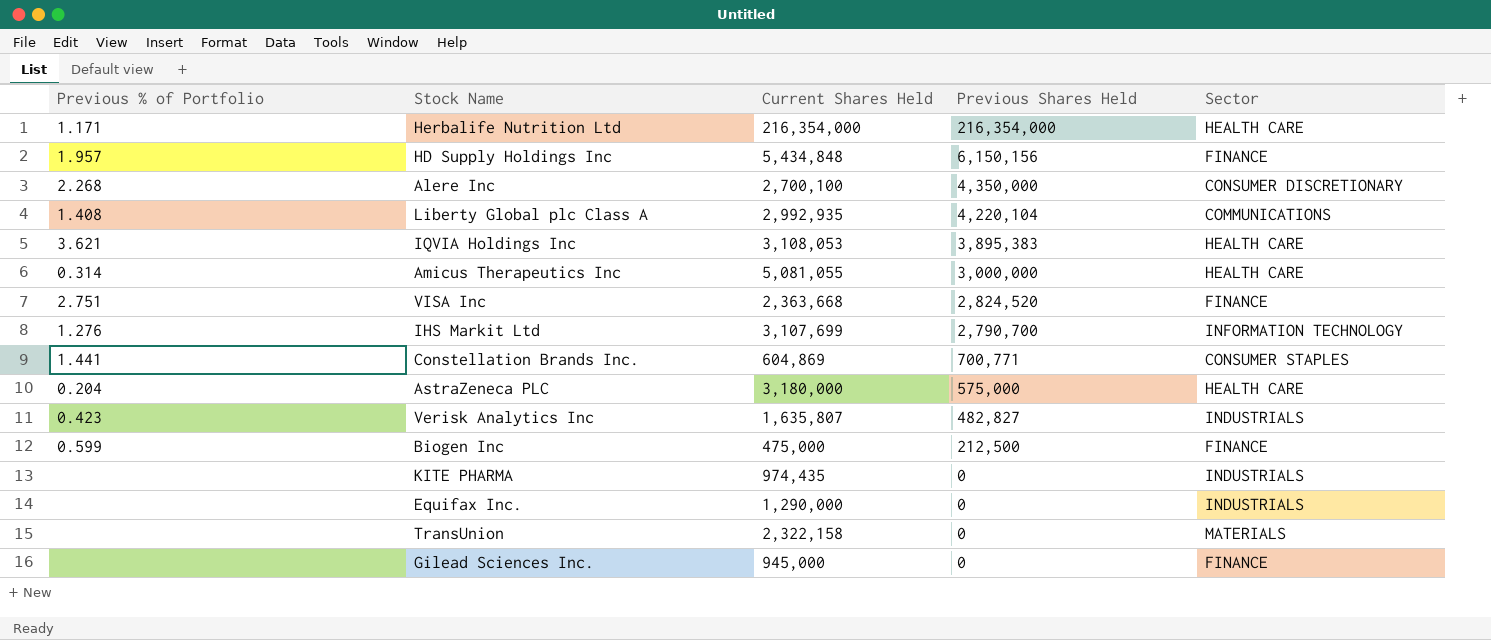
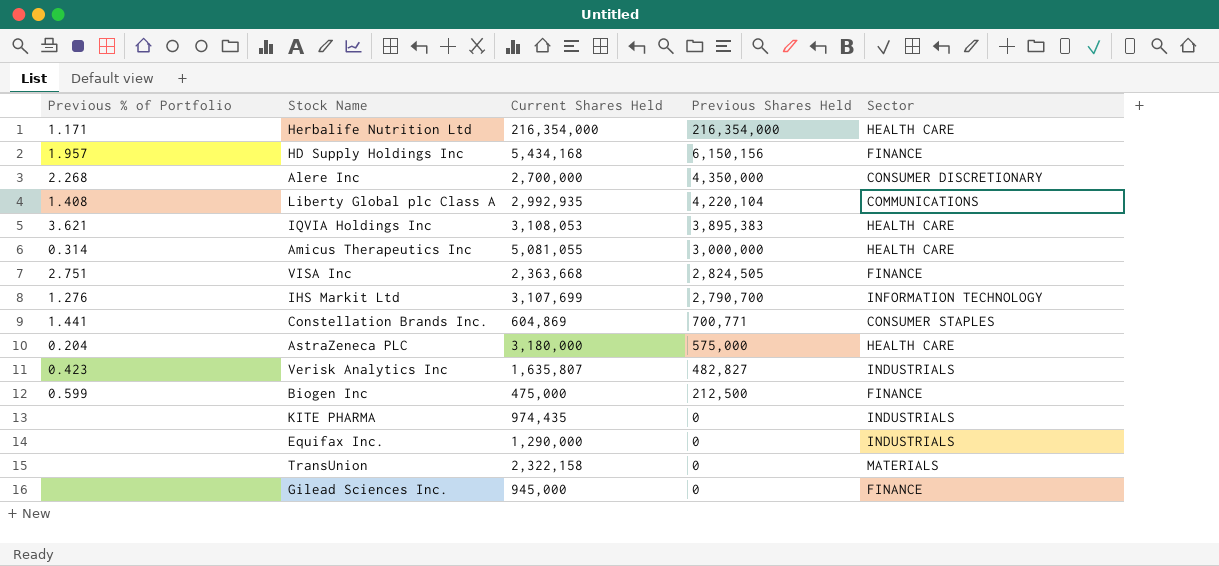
HD Supply Holdings Inc | Current Shares Held: 5,434,848 -> 5,434,168
Alere Inc | Current Shares Held: 2,700,100 -> 2,700,000
VISA Inc | Previous Shares Held: 2,824,520 -> 2,824,505

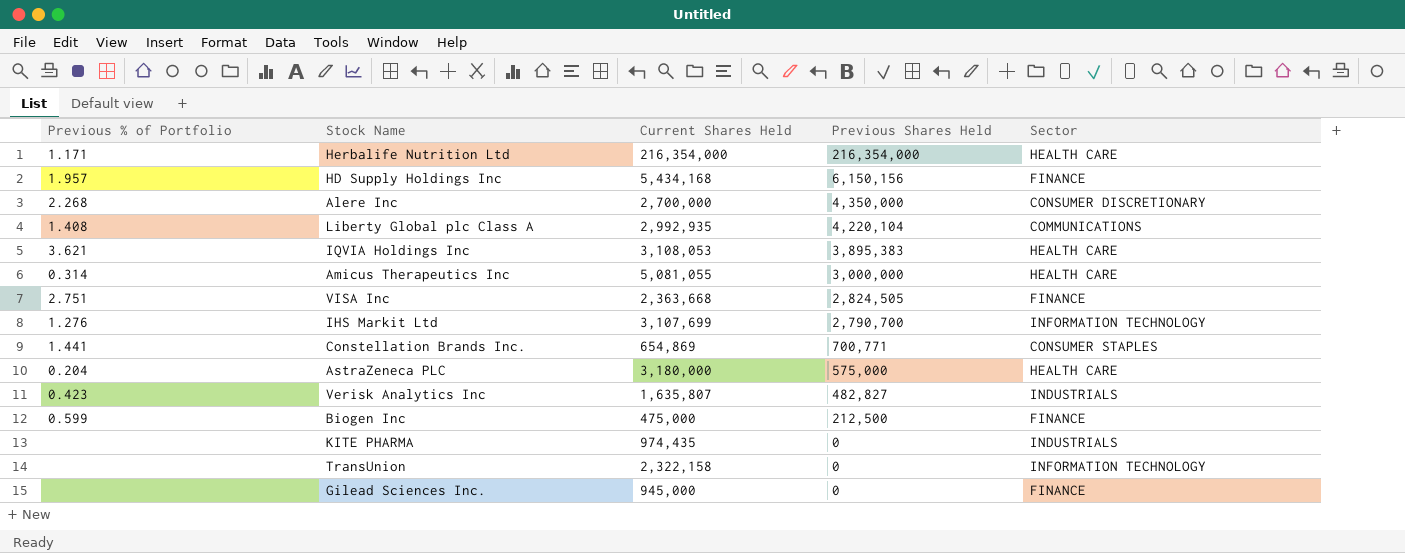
row Equifax Inc.: none | 1,290,000 | 0 | INDUSTRIALS -> none
Constellation Brands Inc. | Current Shares Held: 604,869 -> 654,869
TransUnion | Sector: MATERIALS -> INFORMATION TECHNOLOGY

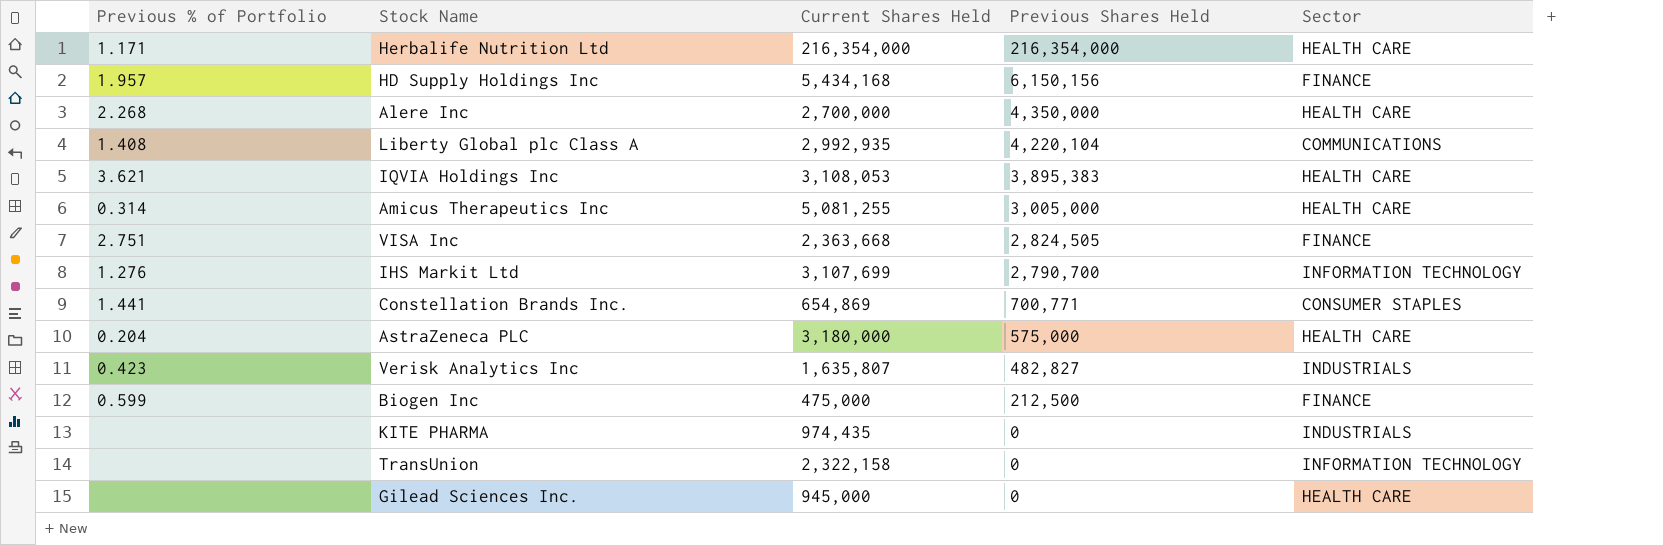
Alere Inc | Sector: CONSUMER DISCRETIONARY -> HEALTH CARE
Amicus Therapeutics Inc | Current Shares Held: 5,081,055 -> 5,081,255
Amicus Therapeutics Inc | Previous Shares Held: 3,000,000 -> 3,005,000
Gilead Sciences Inc. | Sector: FINANCE -> HEALTH CARE

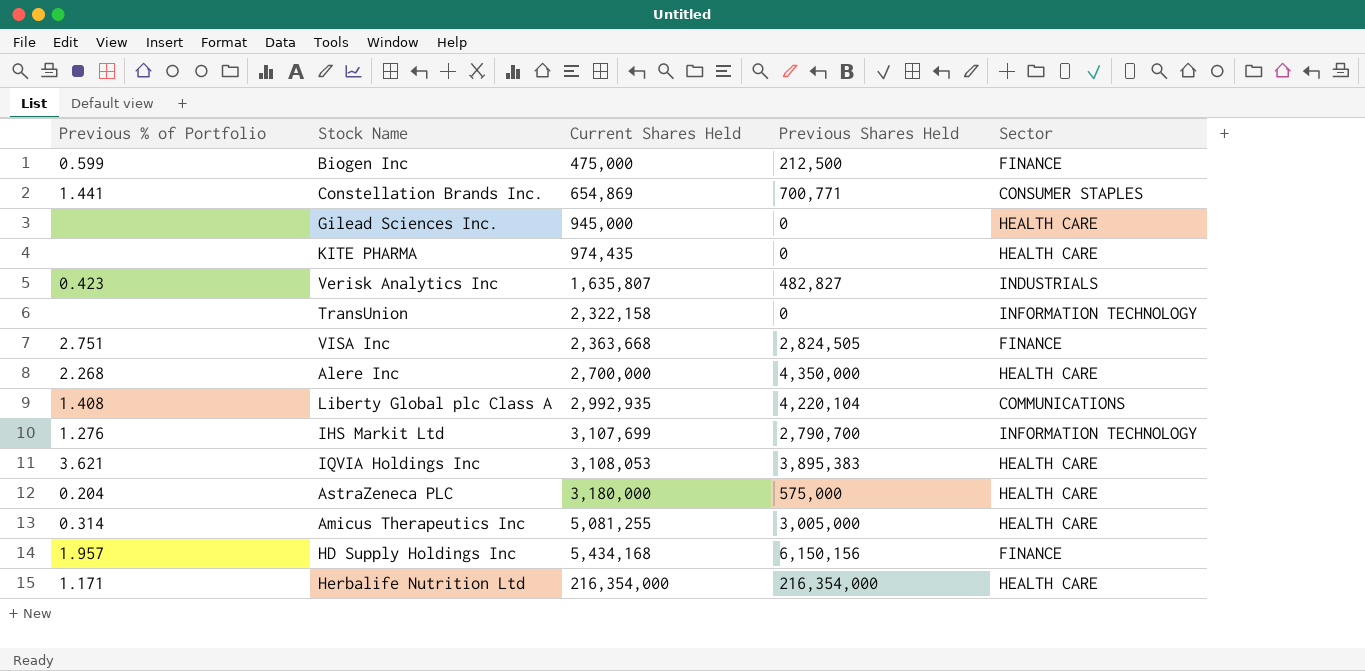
row order: Previous Shares Held descending -> Current Shares Held ascending
KITE PHARMA | Sector: INDUSTRIALS -> HEALTH CARE

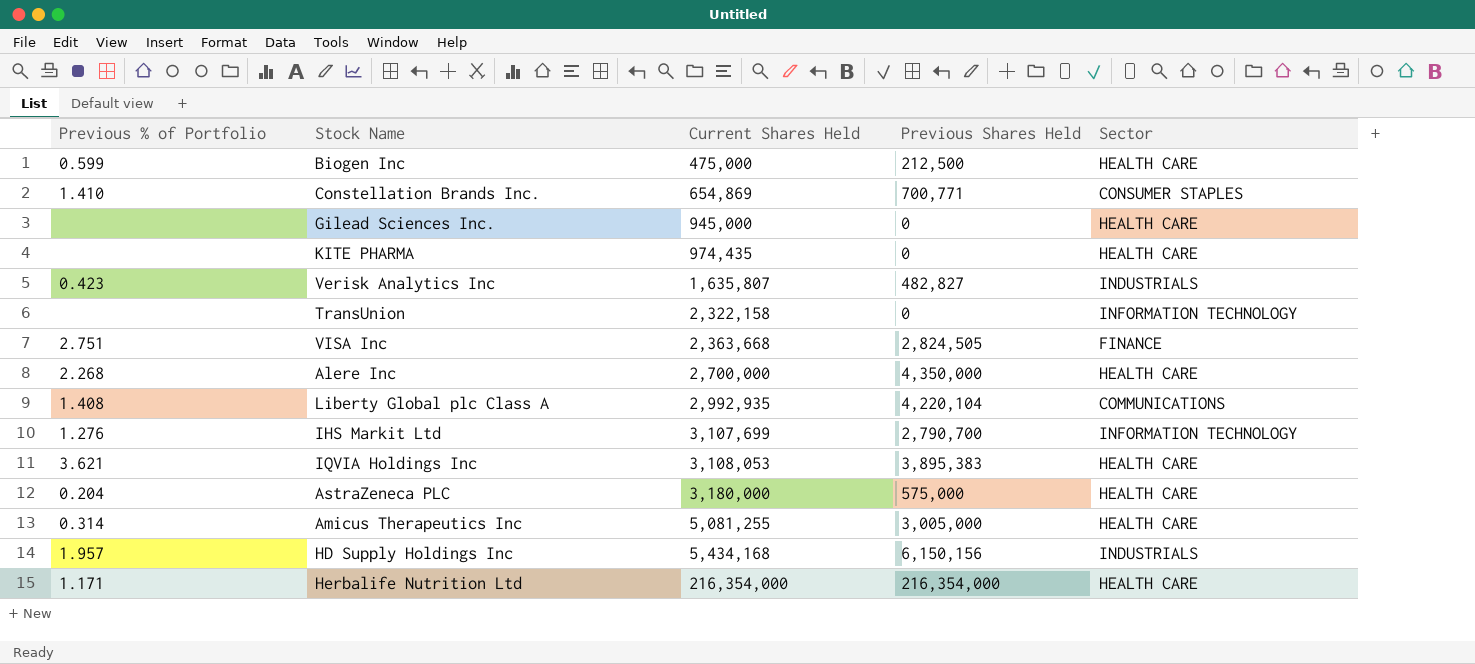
Biogen Inc | Sector: FINANCE -> HEALTH CARE
Constellation Brands Inc. | Previous % of Portfolio: 1.441 -> 1.410
HD Supply Holdings Inc | Sector: FINANCE -> INDUSTRIALS

